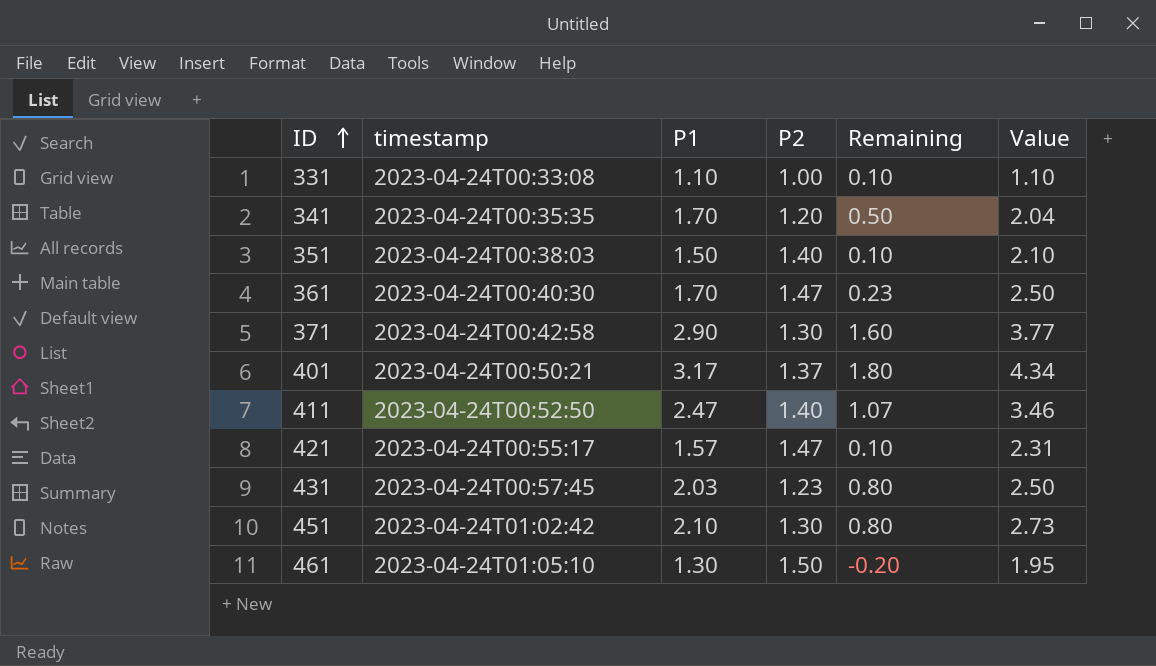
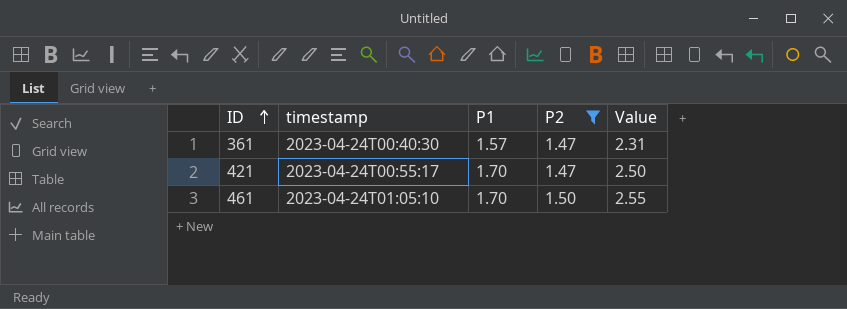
filter: none -> P2 >= 1.47
column Remaining | formula: [P1] - [P2] -> none
361 | P1: 1.70 -> 1.57
361 | Value: 2.50 -> 2.31
421 | P1: 1.57 -> 1.70
421 | Value: 2.31 -> 2.50
461 | P1: 1.30 -> 1.70
461 | Value: 1.95 -> 2.55

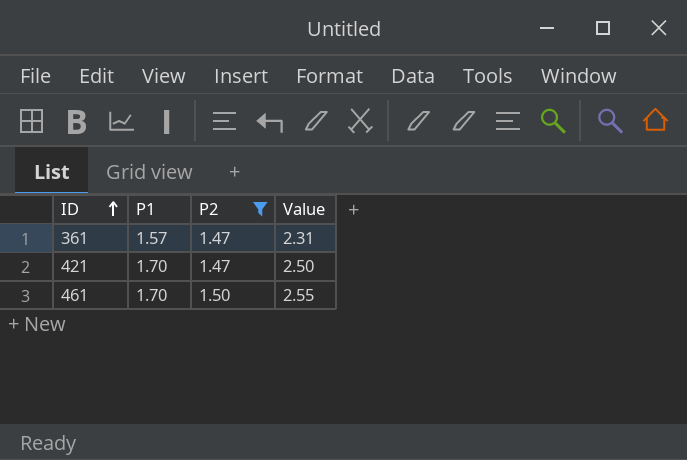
column timestamp | position: 2 -> none

